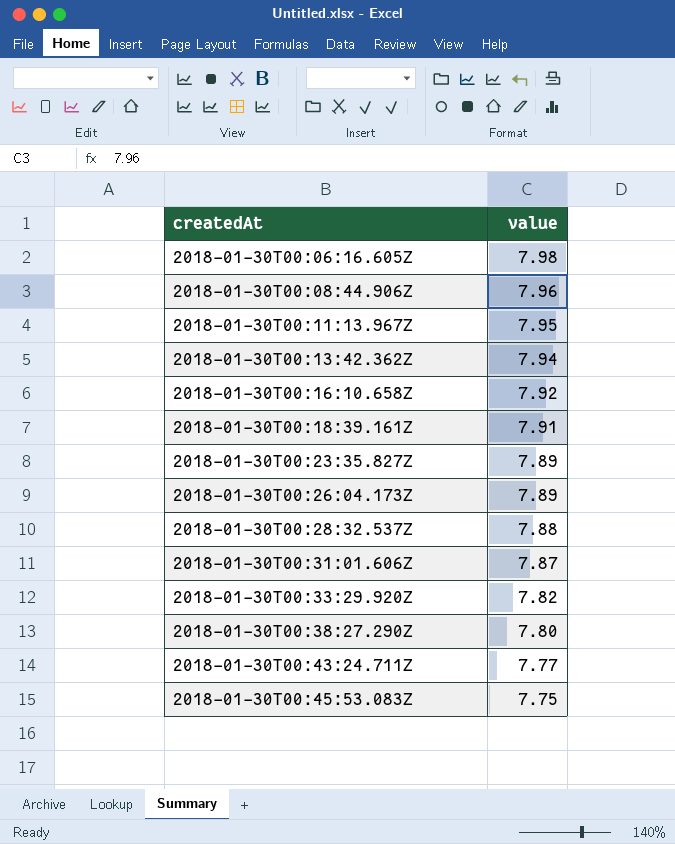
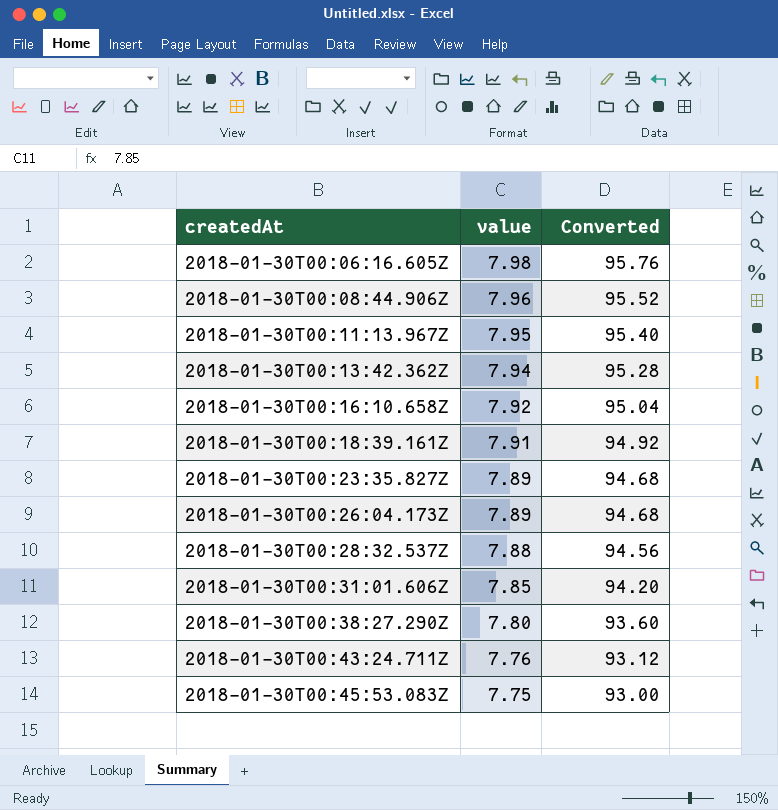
column Converted | formula: none -> [value] * 12
row 2018-01-30T00:33:29.920Z: 7.82 -> none
2018-01-30T00:31:01.606Z | value: 7.87 -> 7.85
2018-01-30T00:43:24.711Z | value: 7.77 -> 7.76

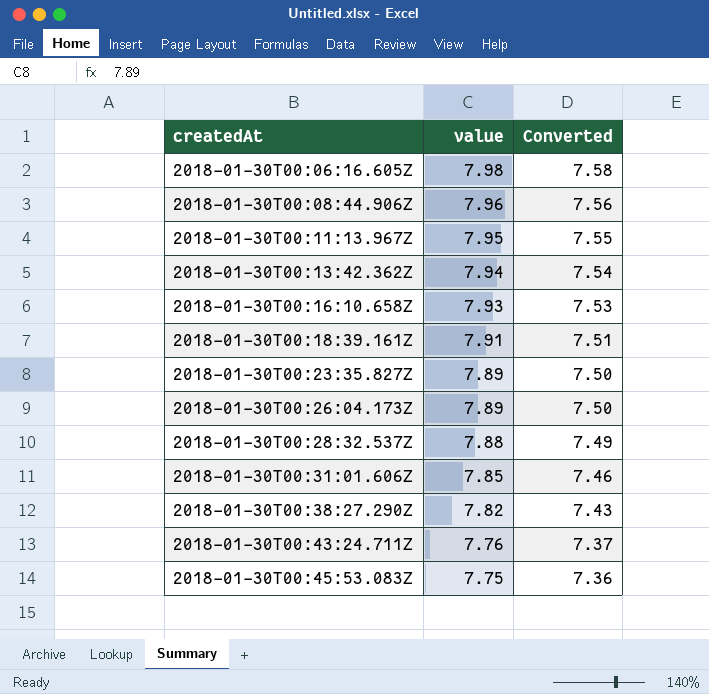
column Converted | formula: [value] * 12 -> [value] * 0.95
2018-01-30T00:16:10.658Z | value: 7.92 -> 7.93
2018-01-30T00:38:27.290Z | value: 7.80 -> 7.82

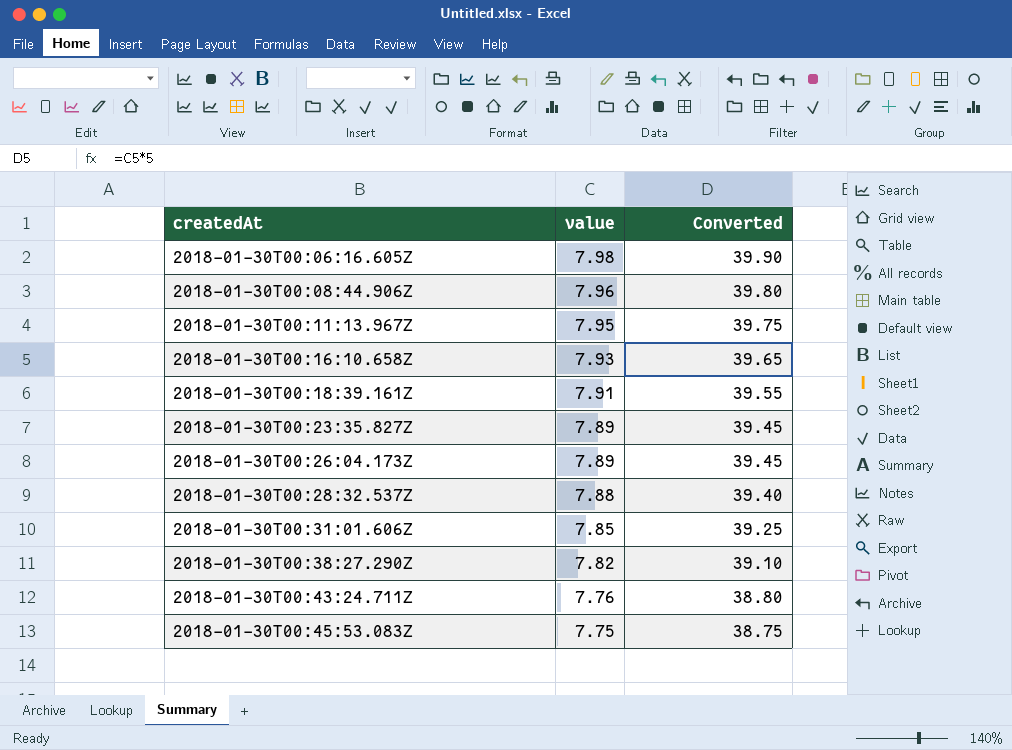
column Converted | formula: [value] * 0.95 -> [value] * 5
row 2018-01-30T00:13:42.362Z: 7.94 | 7.54 -> none

